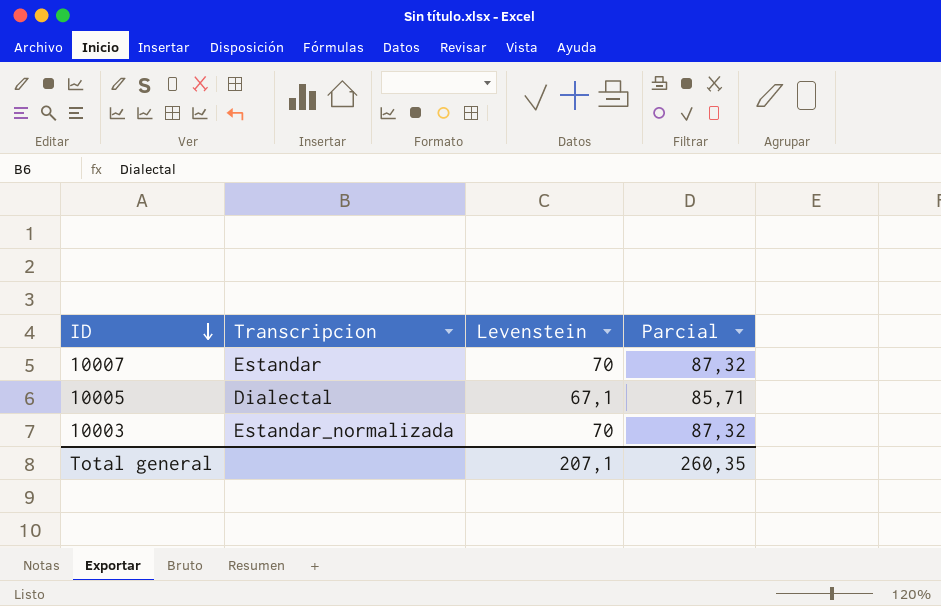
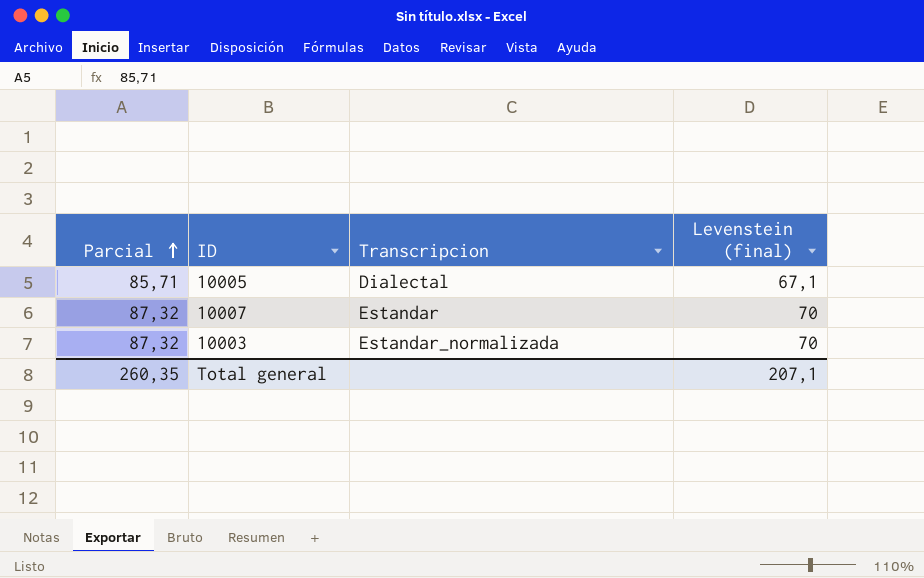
row order: ID descending -> Parcial ascending
column Parcial | position: 4 -> 1
column name: Levenstein -> Levenstein (final)

